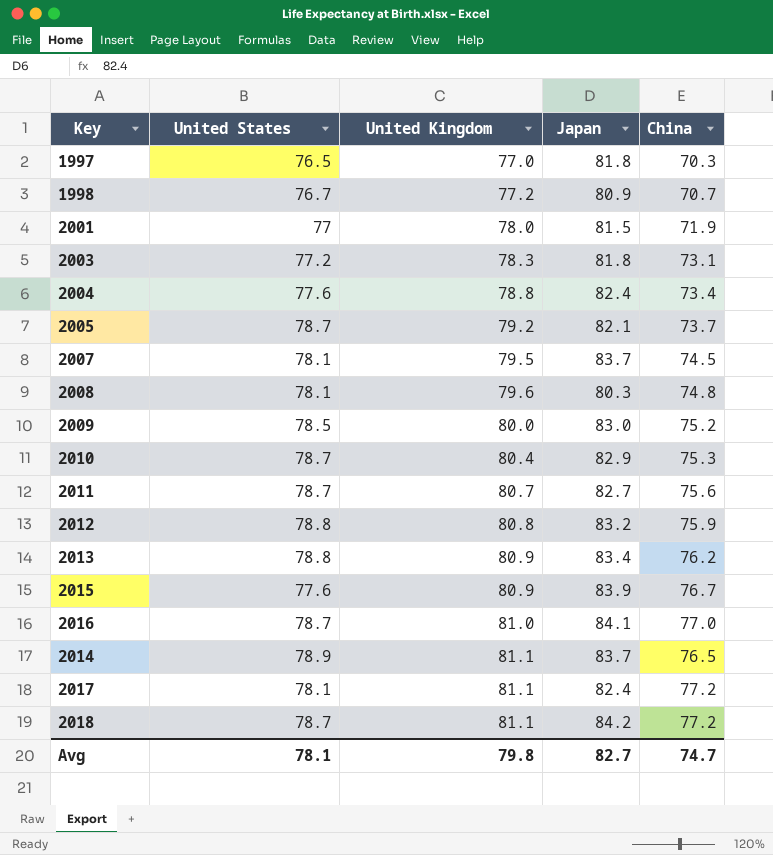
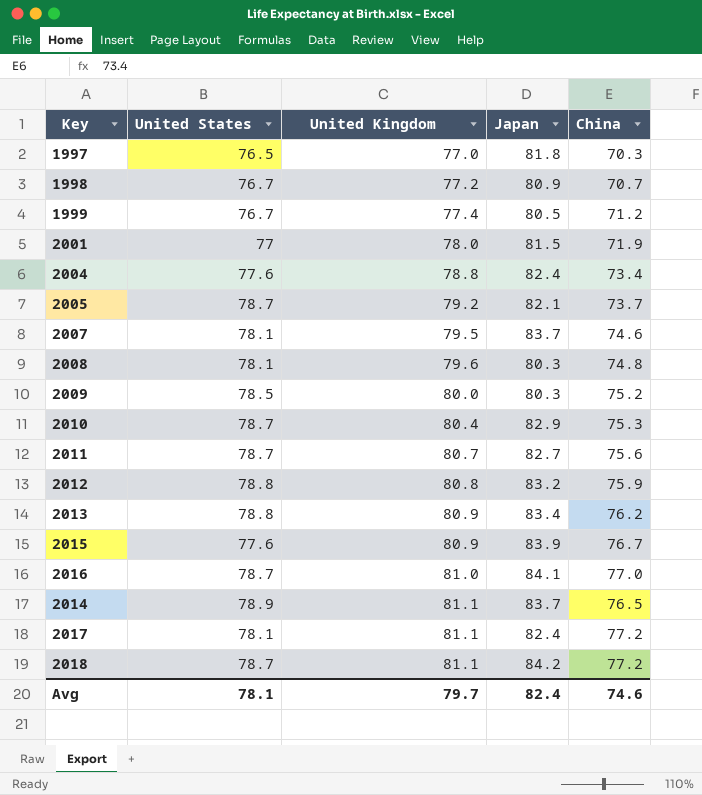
row 2003: 77.2 | 78.3 | 81.8 | 73.1 -> none
row 1999: none -> 76.7 | 77.4 | 80.5 | 71.2
2007 | China: 74.5 -> 74.6
2009 | Japan: 83.0 -> 80.3
Avg | United Kingdom: 79.8 -> 79.7
Avg | Japan: 82.7 -> 82.4
Avg | China: 74.7 -> 74.6

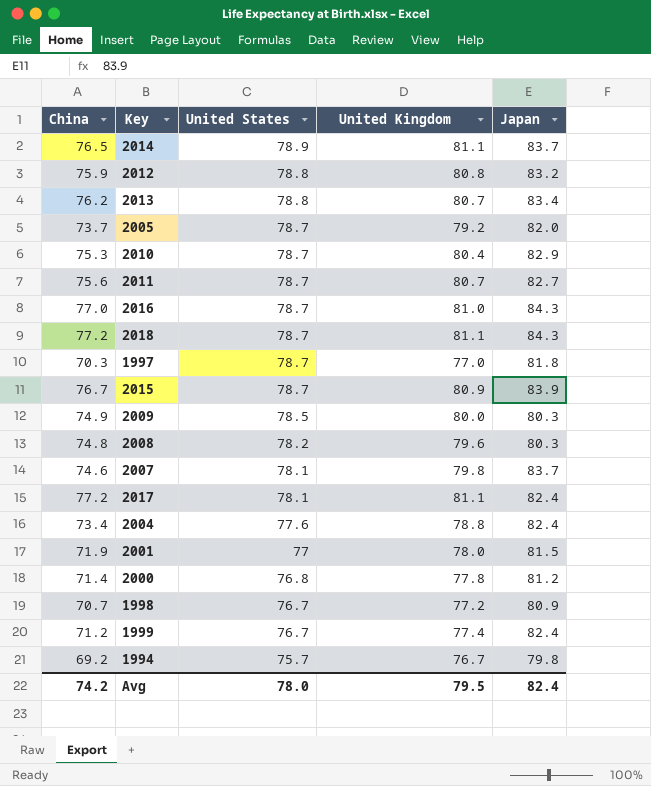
row order: United Kingdom ascending -> United States descending
column China | position: 5 -> 1
2013 | United Kingdom: 80.9 -> 80.7
2005 | Japan: 82.1 -> 82.0
2016 | Japan: 84.1 -> 84.3
2018 | Japan: 84.2 -> 84.3
1997 | United States: 76.5 -> 78.7
2015 | United States: 77.6 -> 78.7
2009 | China: 75.2 -> 74.9
2008 | United States: 78.1 -> 78.2
2007 | United Kingdom: 79.5 -> 79.8
row 2000: none -> 71.4 | 76.8 | 77.8 | 81.2
1999 | Japan: 80.5 -> 82.4
row 1994: none -> 69.2 | 75.7 | 76.7 | 79.8
Avg | China: 74.6 -> 74.2
Avg | United States: 78.1 -> 78.0
Avg | United Kingdom: 79.7 -> 79.5

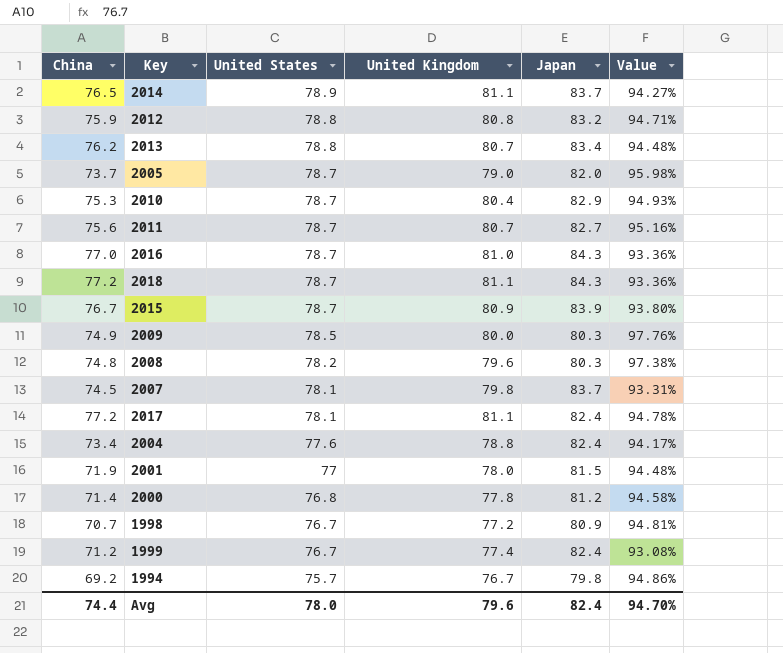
column Value | formula: none -> [United States] / [Japan]
row 1997: 70.3 | 78.7 | 77.0 | 81.8 -> none
2005 | United Kingdom: 79.2 -> 79.0
2007 | China: 74.6 -> 74.5
Avg | China: 74.2 -> 74.4
Avg | United Kingdom: 79.5 -> 79.6

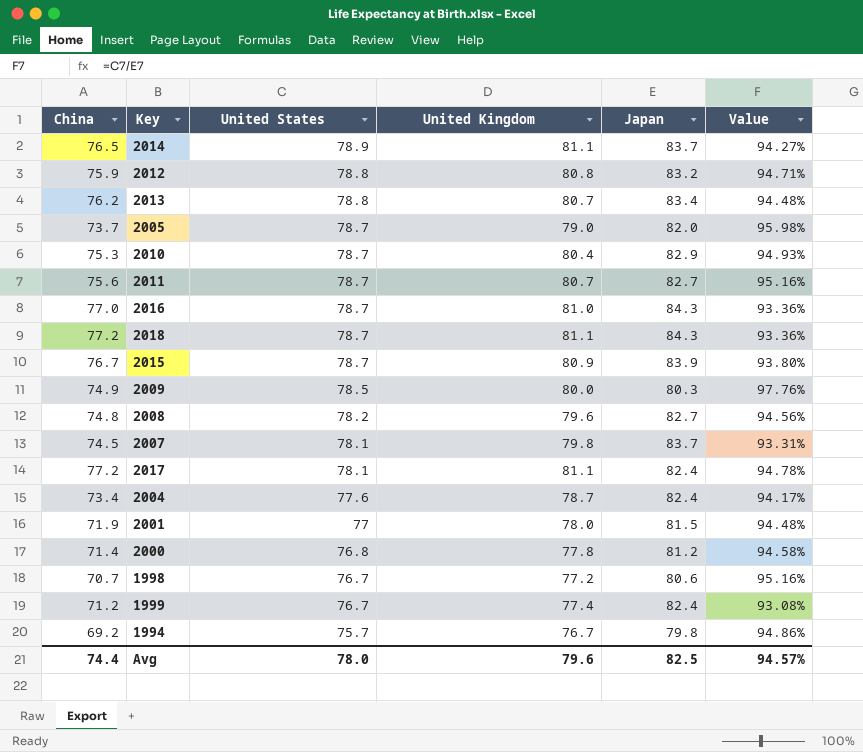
2008 | Japan: 80.3 -> 82.7
2008 | Value: 97.38% -> 94.56%
2004 | United Kingdom: 78.8 -> 78.7
1998 | Japan: 80.9 -> 80.6
1998 | Value: 94.81% -> 95.16%
Avg | Japan: 82.4 -> 82.5
Avg | Value: 94.70% -> 94.57%

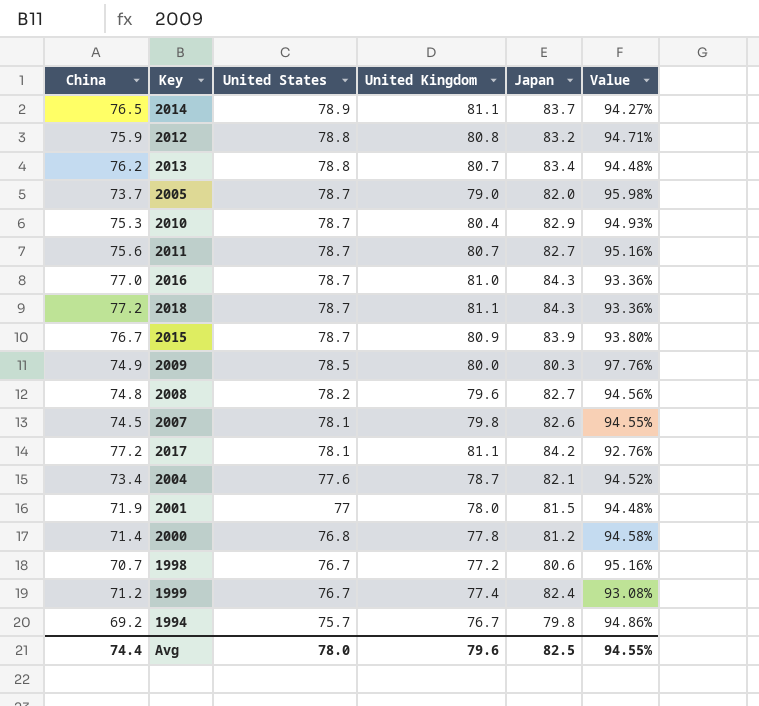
2007 | Japan: 83.7 -> 82.6
2007 | Value: 93.31% -> 94.55%
2017 | Japan: 82.4 -> 84.2
2017 | Value: 94.78% -> 92.76%
2004 | Japan: 82.4 -> 82.1
2004 | Value: 94.17% -> 94.52%
Avg | Value: 94.57% -> 94.55%

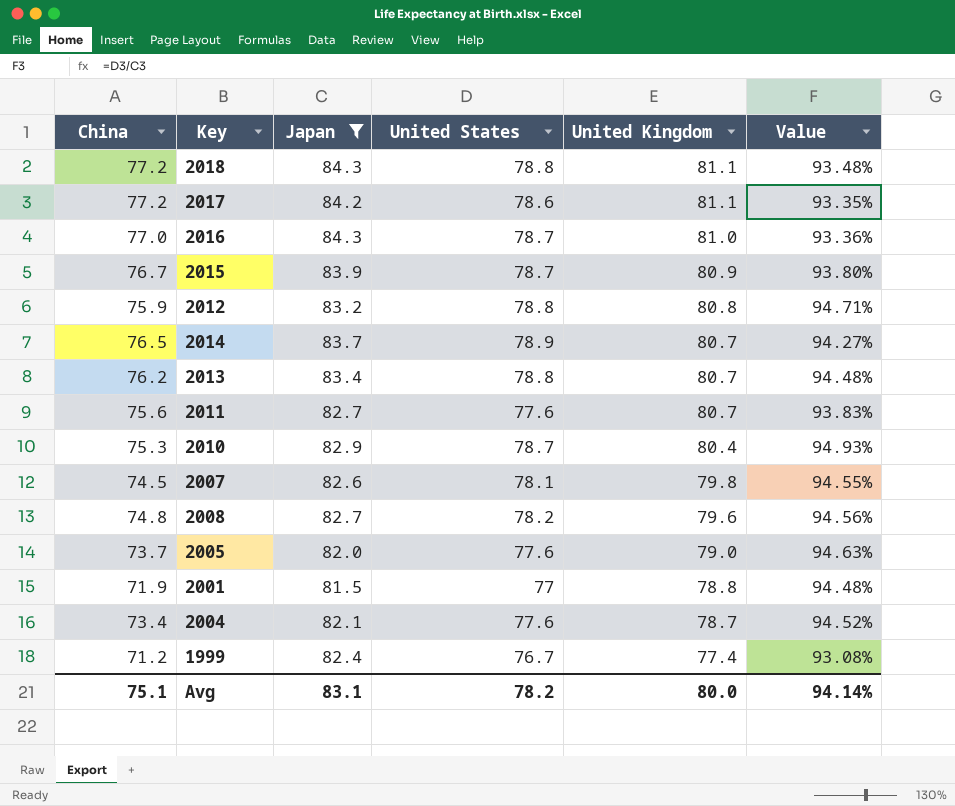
filter: none -> Japan >= 81.5
row order: United States descending -> United Kingdom descending
column Japan | position: 5 -> 3
2018 | United States: 78.7 -> 78.8
2018 | Value: 93.36% -> 93.48%
2017 | United States: 78.1 -> 78.6
2017 | Value: 92.76% -> 93.35%
2014 | United Kingdom: 81.1 -> 80.7
2011 | United States: 78.7 -> 77.6
2011 | Value: 95.16% -> 93.83%
2005 | United States: 78.7 -> 77.6
2005 | Value: 95.98% -> 94.63%
2001 | United Kingdom: 78.0 -> 78.8
Avg | China: 74.4 -> 75.1
Avg | Japan: 82.5 -> 83.1
Avg | United States: 78.0 -> 78.2
Avg | United Kingdom: 79.6 -> 80.0
Avg | Value: 94.55% -> 94.14%

